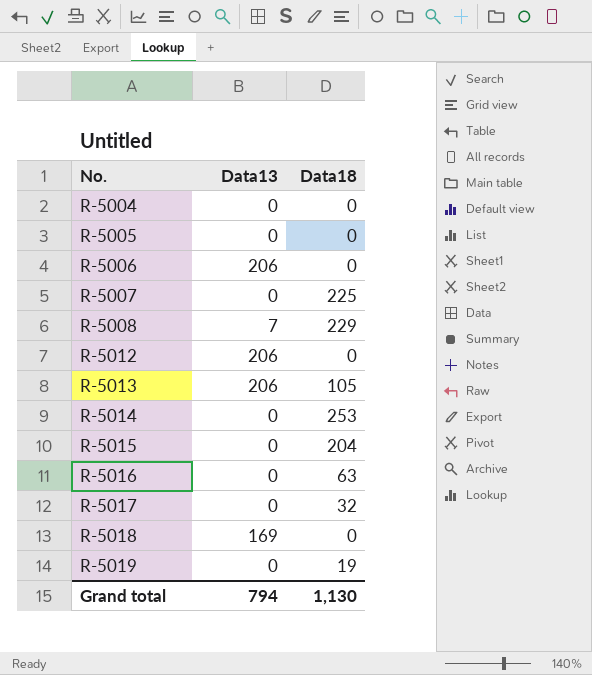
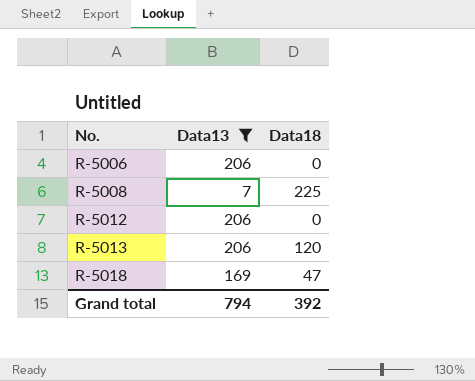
filter: none -> Data13 != 0
R-5008 | Data18: 229 -> 225
R-5013 | Data18: 105 -> 120
R-5018 | Data18: 0 -> 47
Grand total | Data18: 1,130 -> 392

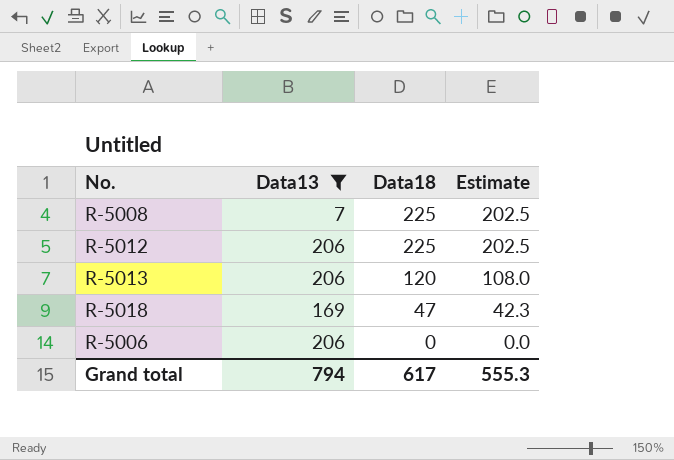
row order: No. ascending -> Data18 descending
column Estimate | formula: none -> [Data18] * 0.9
R-5012 | Data18: 0 -> 225
Grand total | Data18: 392 -> 617

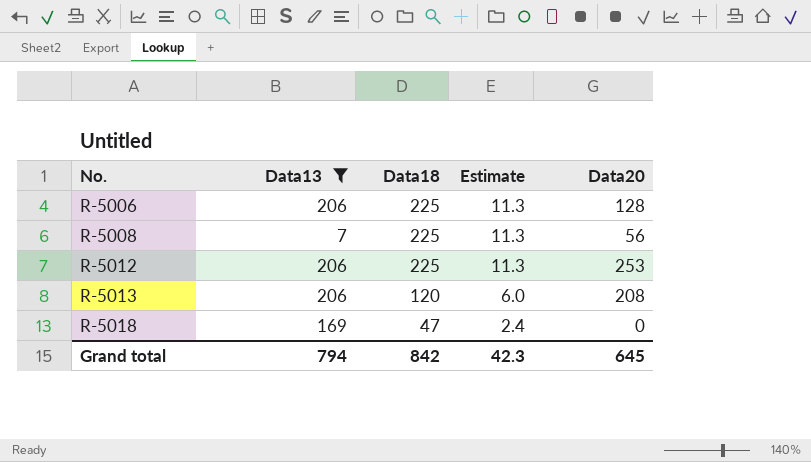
row order: Data18 descending -> No. ascending
column Estimate | formula: [Data18] * 0.9 -> [Data18] * 0.05
column Data20 | position: none -> 5
R-5006 | Data18: 0 -> 225
Grand total | Data18: 617 -> 842
Grand total | Estimate: 555.3 -> 42.3

